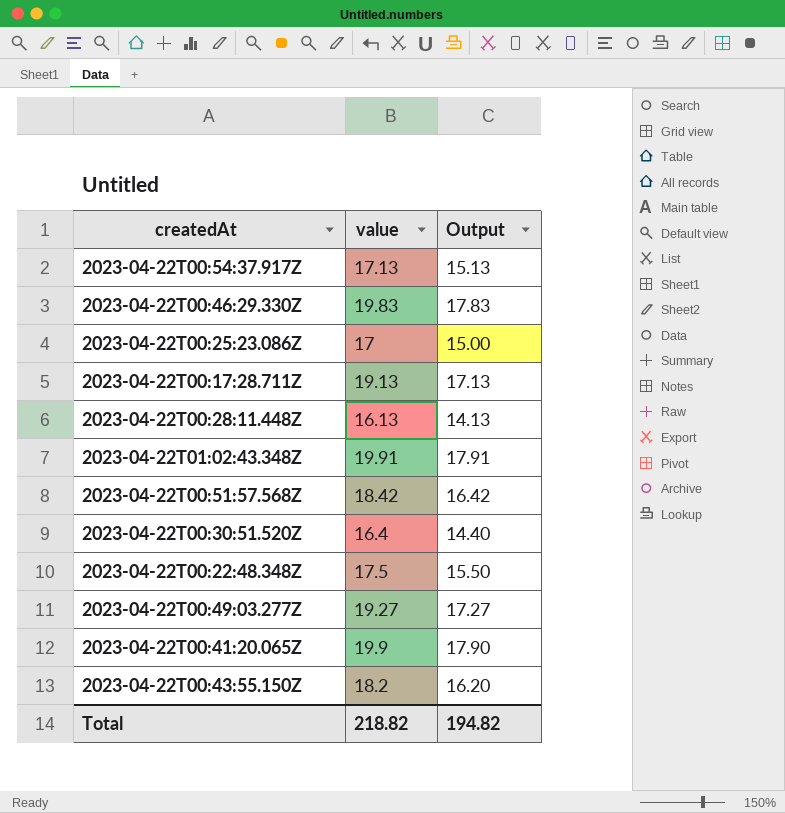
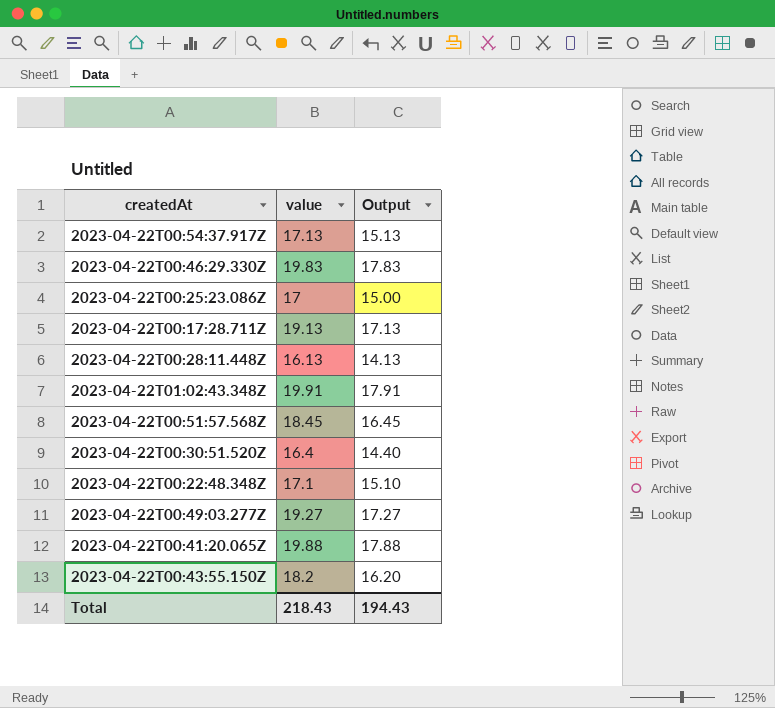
2023-04-22T00:51:57.568Z | value: 18.42 -> 18.45
2023-04-22T00:51:57.568Z | Output: 16.42 -> 16.45
2023-04-22T00:22:48.348Z | value: 17.5 -> 17.1
2023-04-22T00:22:48.348Z | Output: 15.50 -> 15.10
2023-04-22T00:41:20.065Z | value: 19.9 -> 19.88
2023-04-22T00:41:20.065Z | Output: 17.90 -> 17.88
Total | value: 218.82 -> 218.43
Total | Output: 194.82 -> 194.43

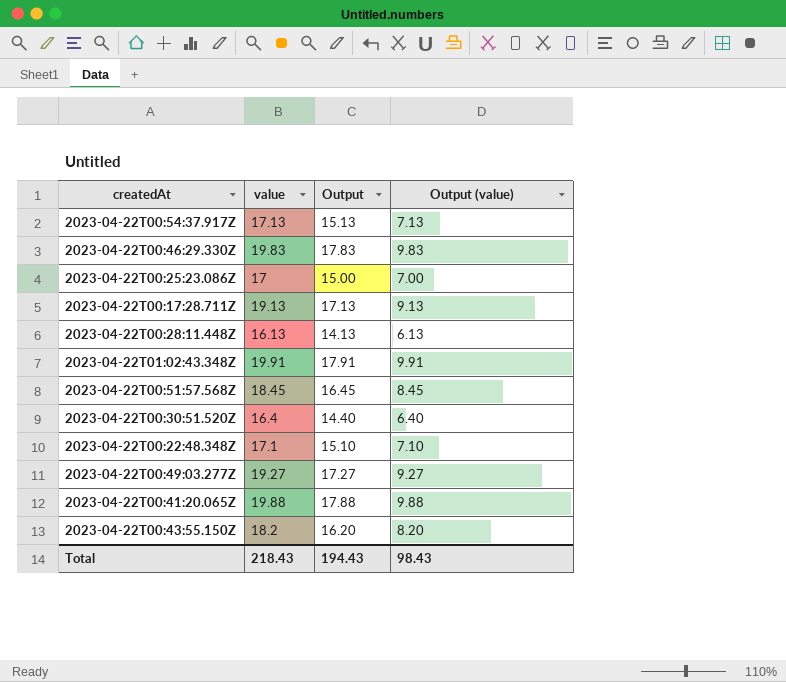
column Output (value) | formula: none -> [value] - 10

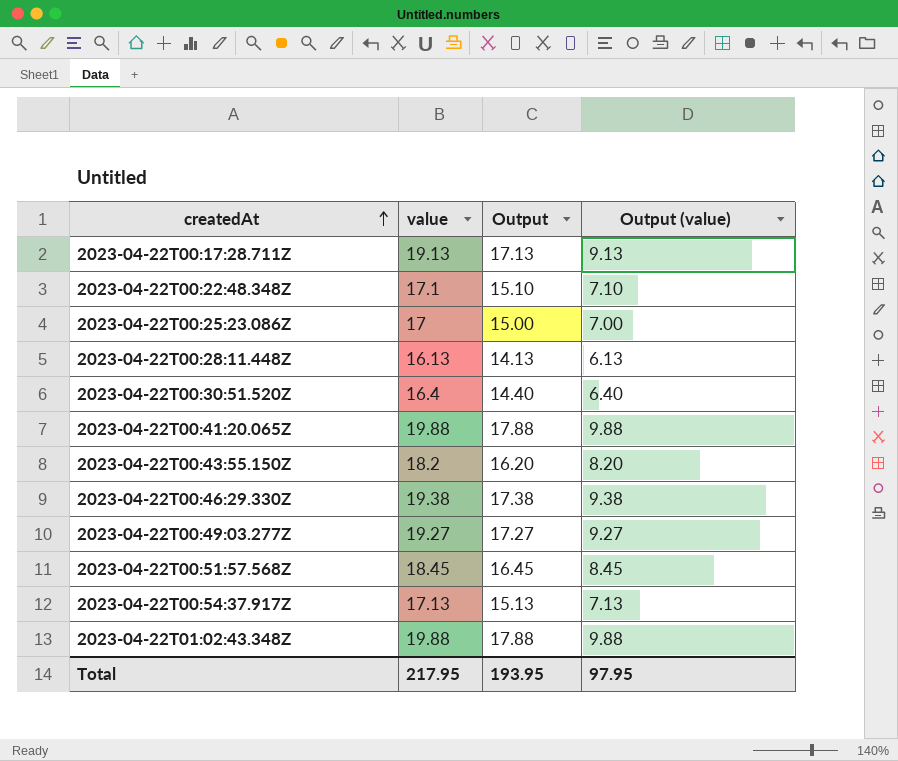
row order: none -> createdAt ascending
2023-04-22T00:46:29.330Z | value: 19.83 -> 19.38
2023-04-22T00:46:29.330Z | Output: 17.83 -> 17.38
2023-04-22T00:46:29.330Z | Output (value): 9.83 -> 9.38
2023-04-22T01:02:43.348Z | value: 19.91 -> 19.88
2023-04-22T01:02:43.348Z | Output: 17.91 -> 17.88
2023-04-22T01:02:43.348Z | Output (value): 9.91 -> 9.88
Total | value: 218.43 -> 217.95
Total | Output: 194.43 -> 193.95
Total | Output (value): 98.43 -> 97.95

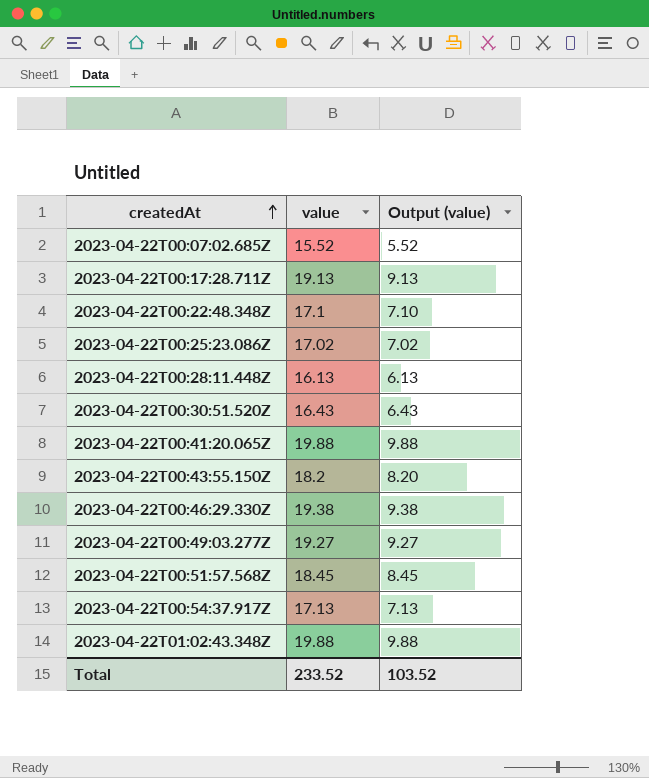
column Output | formula: [value] - 2 -> none
row 2023-04-22T00:07:02.685Z: none -> 15.52 | 5.52
2023-04-22T00:25:23.086Z | value: 17 -> 17.02
2023-04-22T00:25:23.086Z | Output (value): 7.00 -> 7.02
2023-04-22T00:30:51.520Z | value: 16.4 -> 16.43
2023-04-22T00:30:51.520Z | Output (value): 6.40 -> 6.43
Total | value: 217.95 -> 233.52
Total | Output (value): 97.95 -> 103.52

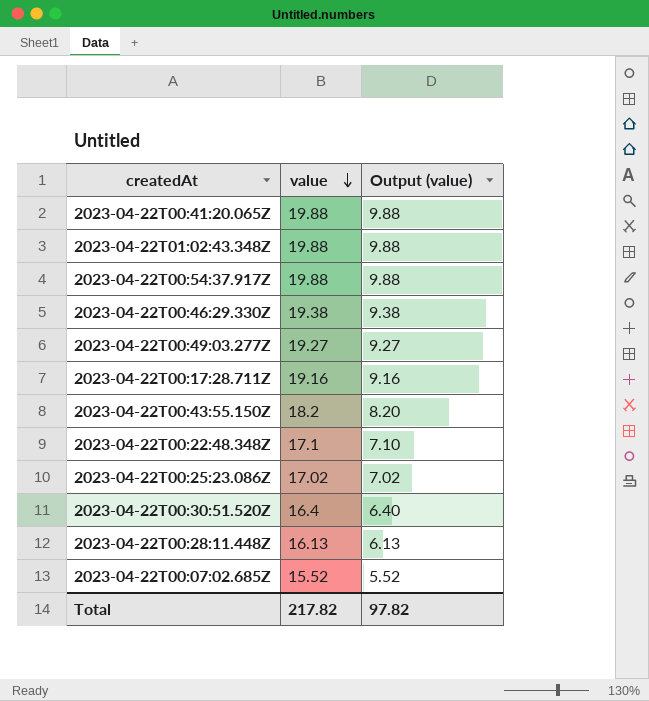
row order: createdAt ascending -> value descending
row 2023-04-22T00:51:57.568Z: 18.45 | 8.45 -> none
2023-04-22T00:54:37.917Z | value: 17.13 -> 19.88
2023-04-22T00:54:37.917Z | Output (value): 7.13 -> 9.88
2023-04-22T00:17:28.711Z | value: 19.13 -> 19.16
2023-04-22T00:17:28.711Z | Output (value): 9.13 -> 9.16
2023-04-22T00:30:51.520Z | value: 16.43 -> 16.4
2023-04-22T00:30:51.520Z | Output (value): 6.43 -> 6.40
Total | value: 233.52 -> 217.82
Total | Output (value): 103.52 -> 97.82

